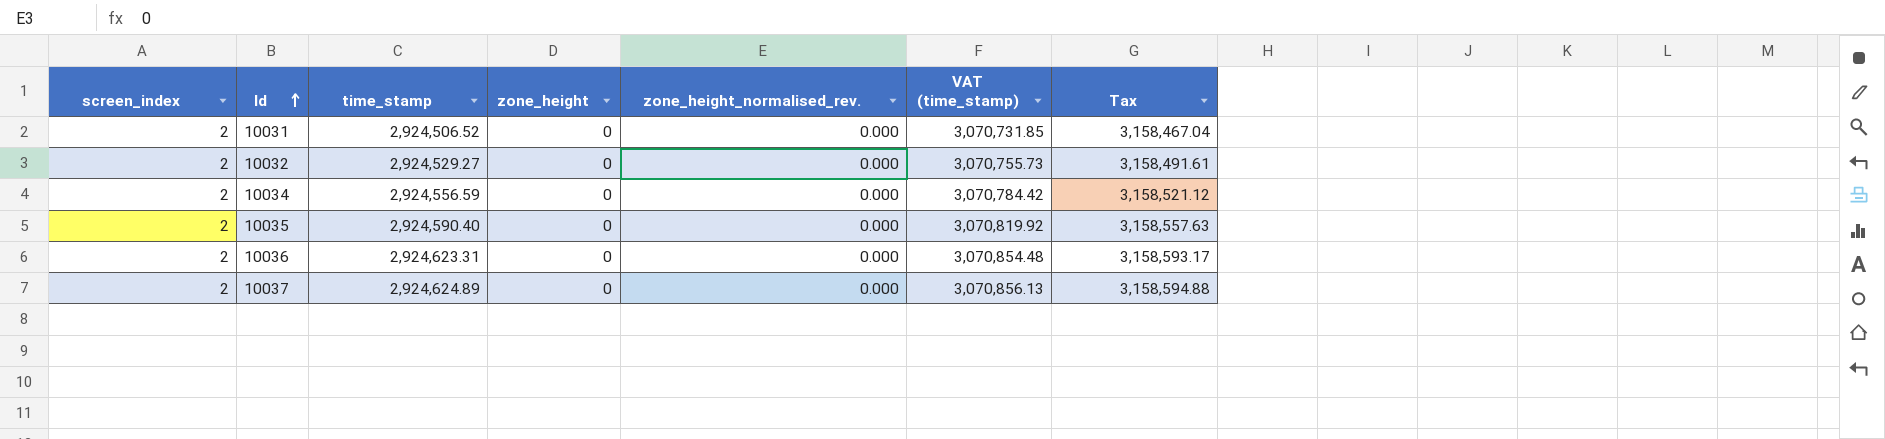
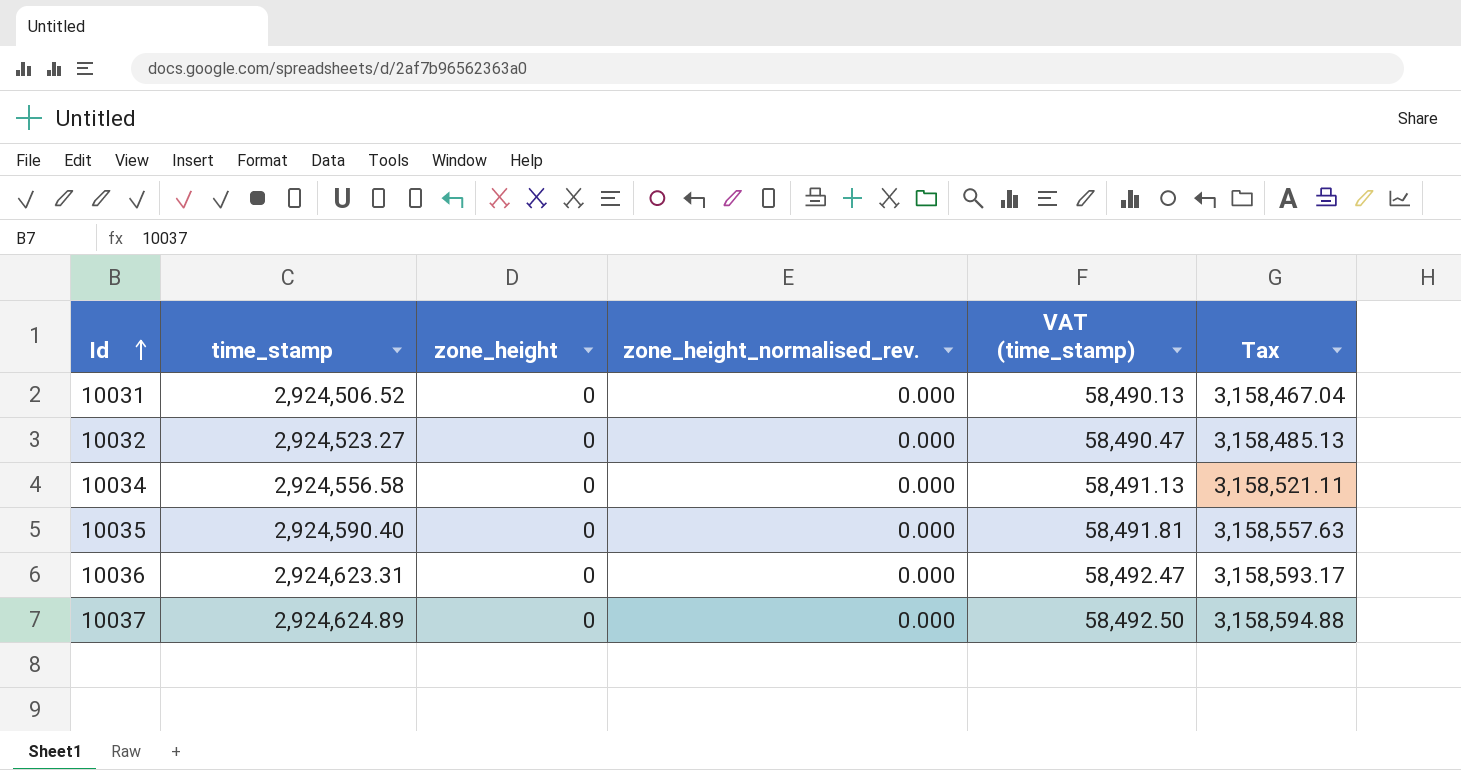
column screen_index | position: 1 -> none
column VAT (time_stamp) | formula: [time_stamp] * 1.05 -> [time_stamp] * 0.02
10032 | time_stamp: 2,924,529.27 -> 2,924,523.27
10032 | Tax: 3,158,491.61 -> 3,158,485.13
10034 | time_stamp: 2,924,556.59 -> 2,924,556.58
10034 | Tax: 3,158,521.12 -> 3,158,521.11

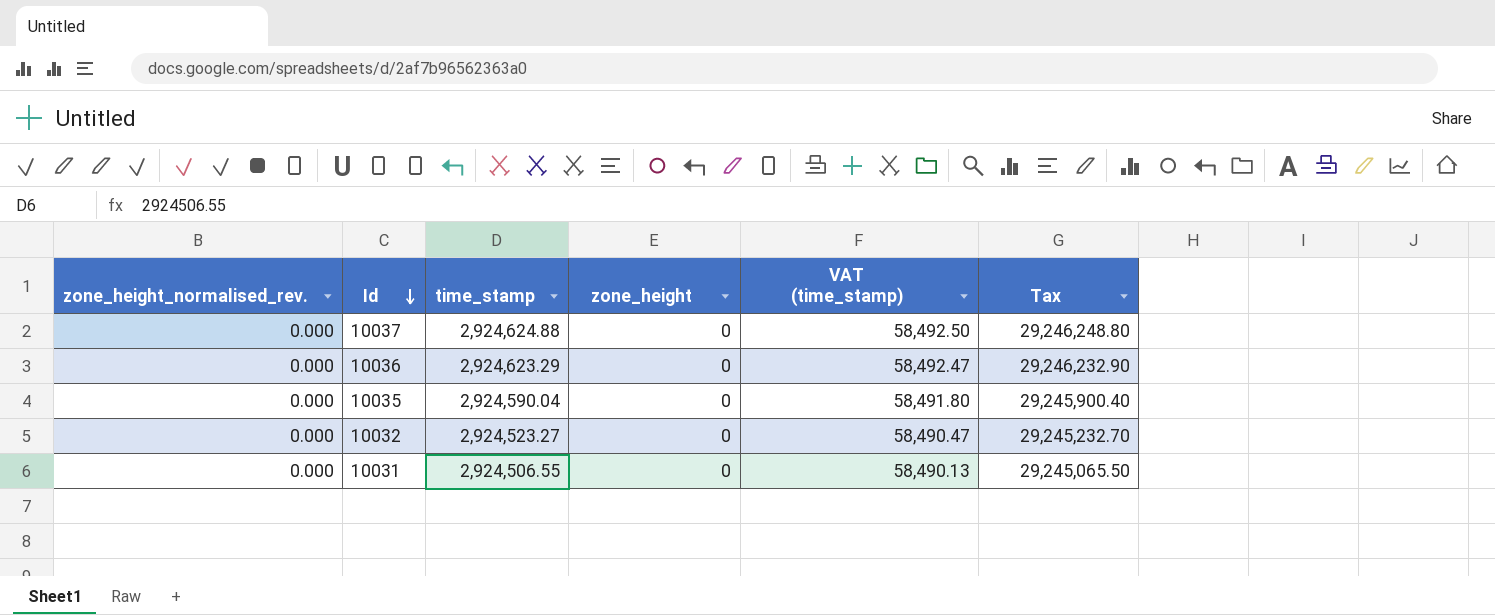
row order: Id ascending -> Id descending
column zone_height_normalised_rev. | position: 4 -> 1
column Tax | formula: [time_stamp] * 1.08 -> [time_stamp] * 10
row 10034: 2,924,556.58 | 0 | 0.000 | 58,491.13 | 3,158,521.11 -> none
10037 | time_stamp: 2,924,624.89 -> 2,924,624.88
10036 | time_stamp: 2,924,623.31 -> 2,924,623.29
10035 | time_stamp: 2,924,590.40 -> 2,924,590.04
10035 | VAT (time_stamp): 58,491.81 -> 58,491.80
10031 | time_stamp: 2,924,506.52 -> 2,924,506.55

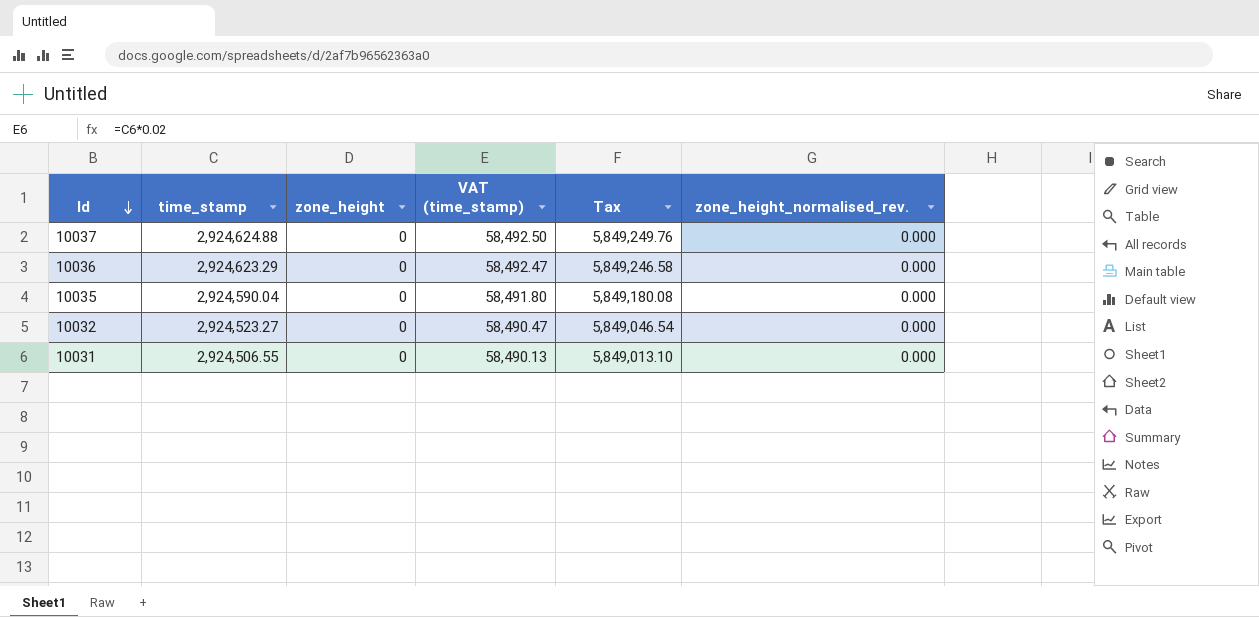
column Tax | formula: [time_stamp] * 10 -> [time_stamp] * 2
column zone_height_normalised_rev. | position: 1 -> 6

